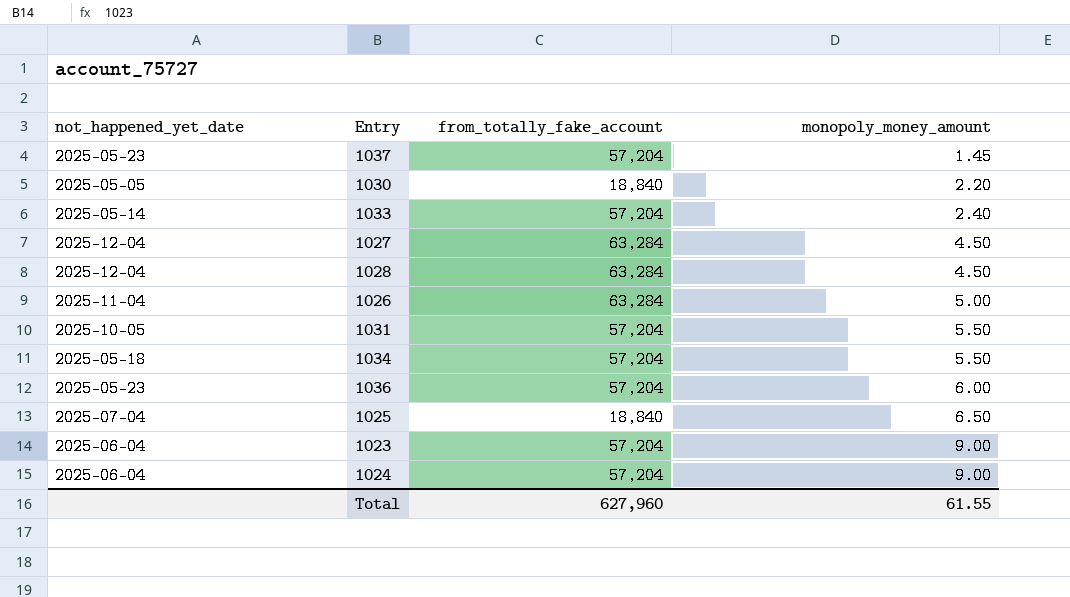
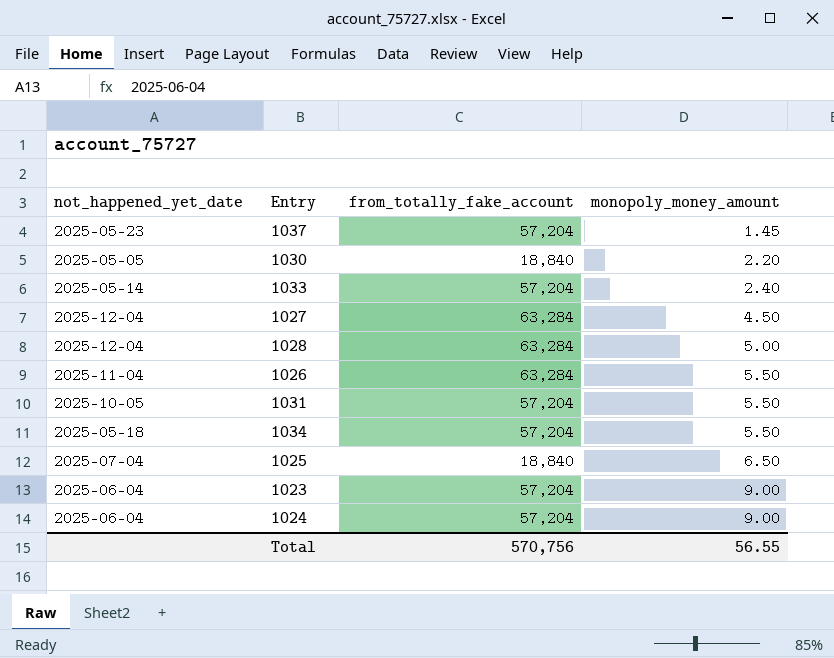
row 1036: 2025-05-23 | 57,204 | 6.00 -> none
1028 | monopoly_money_amount: 4.50 -> 5.00
1026 | monopoly_money_amount: 5.00 -> 5.50
Total | from_totally_fake_account: 627,960 -> 570,756
Total | monopoly_money_amount: 61.55 -> 56.55

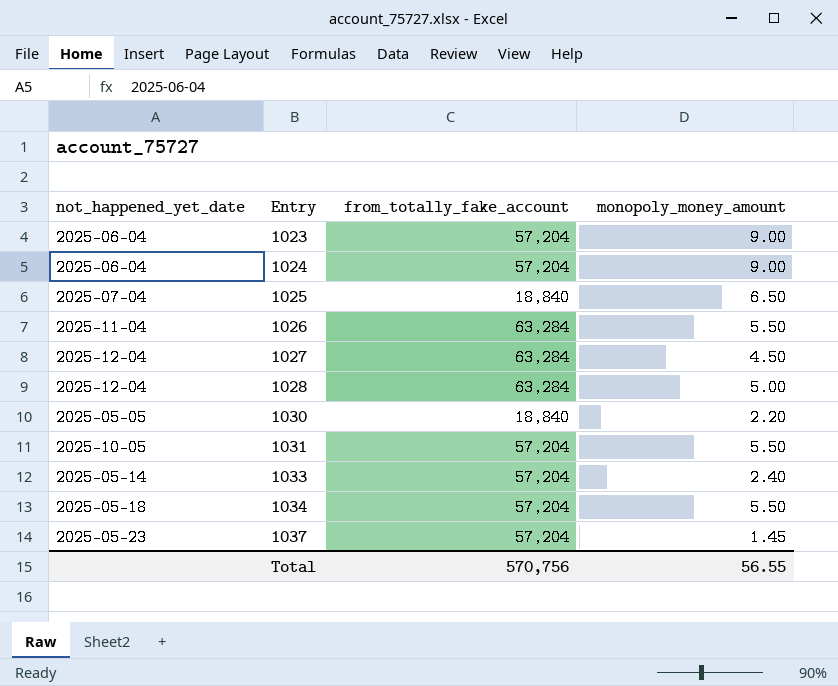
row order: monopoly_money_amount ascending -> Entry ascending

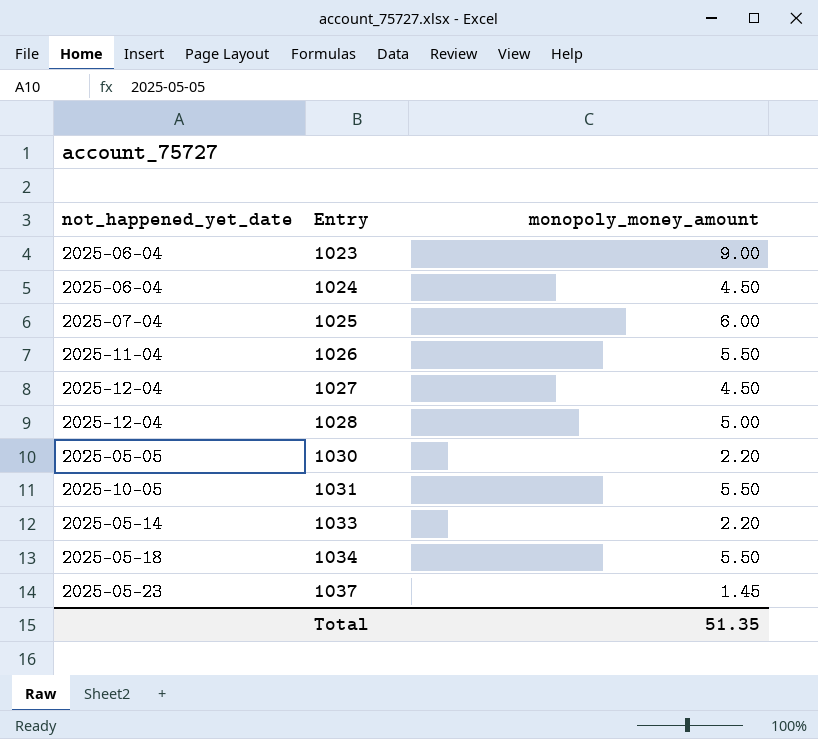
column from_totally_fake_account | position: 3 -> none
1024 | monopoly_money_amount: 9.00 -> 4.50
1025 | monopoly_money_amount: 6.50 -> 6.00
1033 | monopoly_money_amount: 2.40 -> 2.20
Total | monopoly_money_amount: 56.55 -> 51.35

